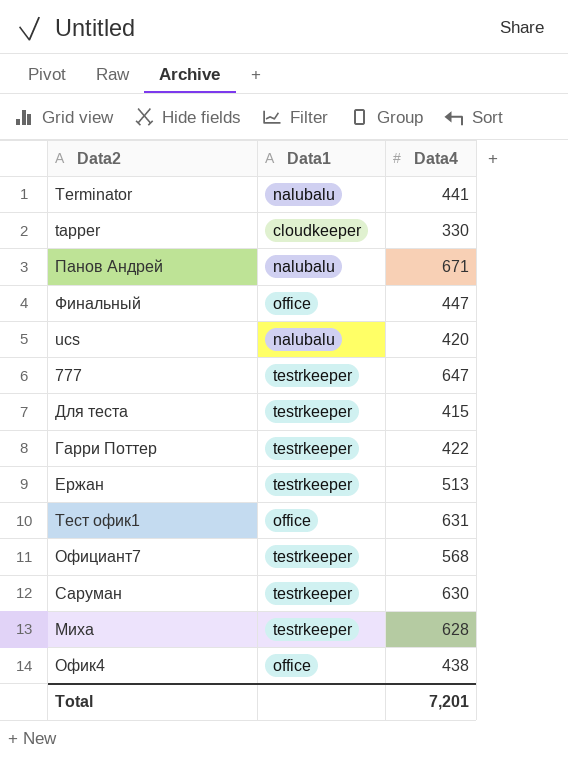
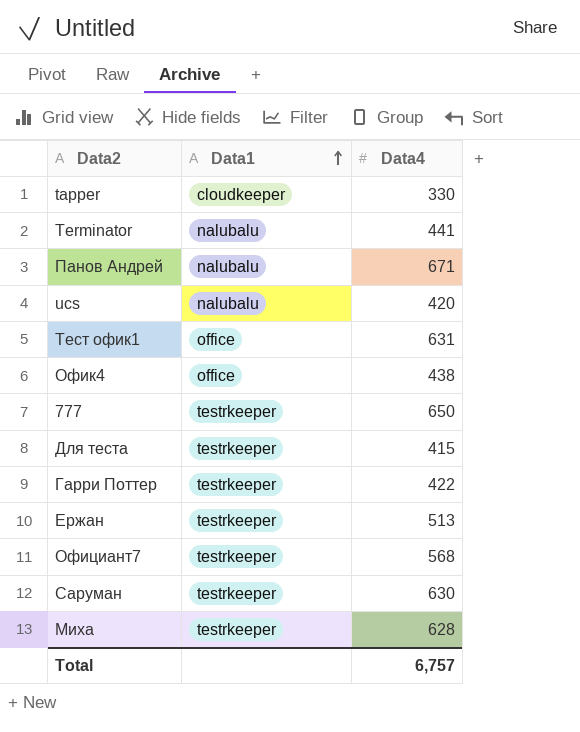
row order: none -> Data1 ascending
row Финальный: office | 447 -> none
777 | Data4: 647 -> 650
Total | Data4: 7,201 -> 6,757

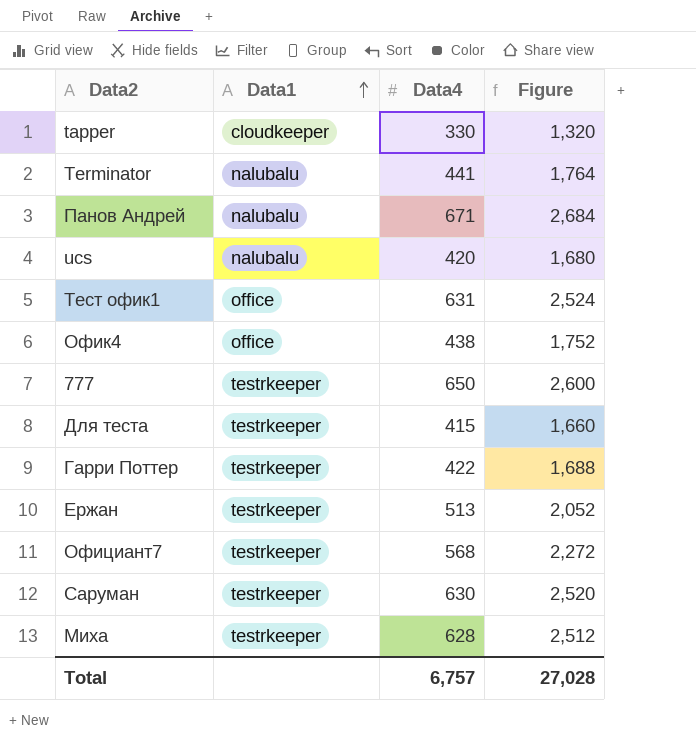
column Figure | formula: none -> [Data4] * 4

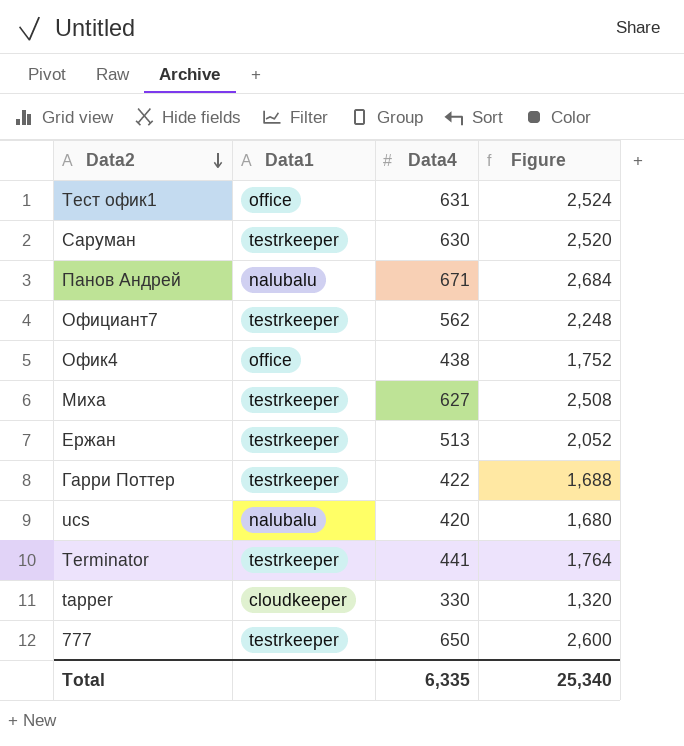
row order: Data1 ascending -> Data2 descending
row Для теста: testrkeeper | 415 | 1,660 -> none
Официант7 | Data4: 568 -> 562
Официант7 | Figure: 2,272 -> 2,248
Миха | Data4: 628 -> 627
Миха | Figure: 2,512 -> 2,508
Terminator | Data1: nalubalu -> testrkeeper
Total | Data4: 6,757 -> 6,335
Total | Figure: 27,028 -> 25,340

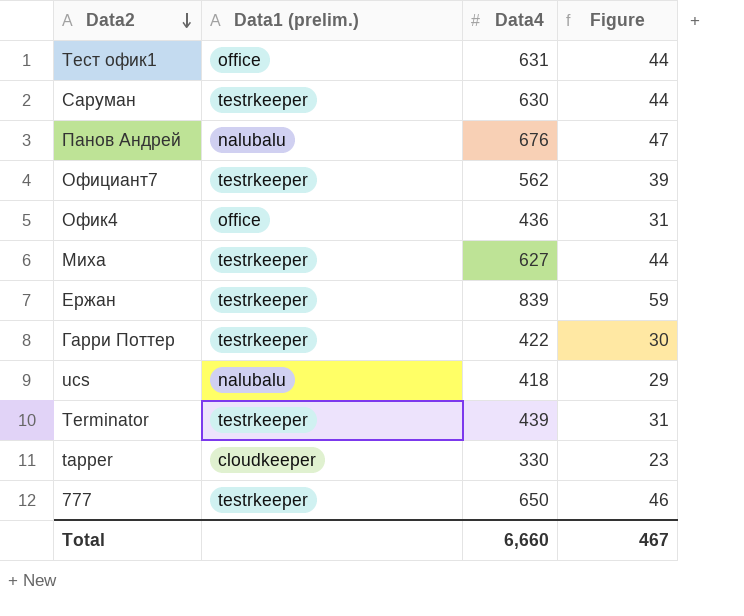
column name: Data1 -> Data1 (prelim.)
column Figure | formula: [Data4] * 4 -> [Data4] * 0.07
Панов Андрей | Data4: 671 -> 676
Офик4 | Data4: 438 -> 436
Ержан | Data4: 513 -> 839
ucs | Data4: 420 -> 418
Terminator | Data4: 441 -> 439
Total | Data4: 6,335 -> 6,660
Total | Figure: 25,340 -> 467

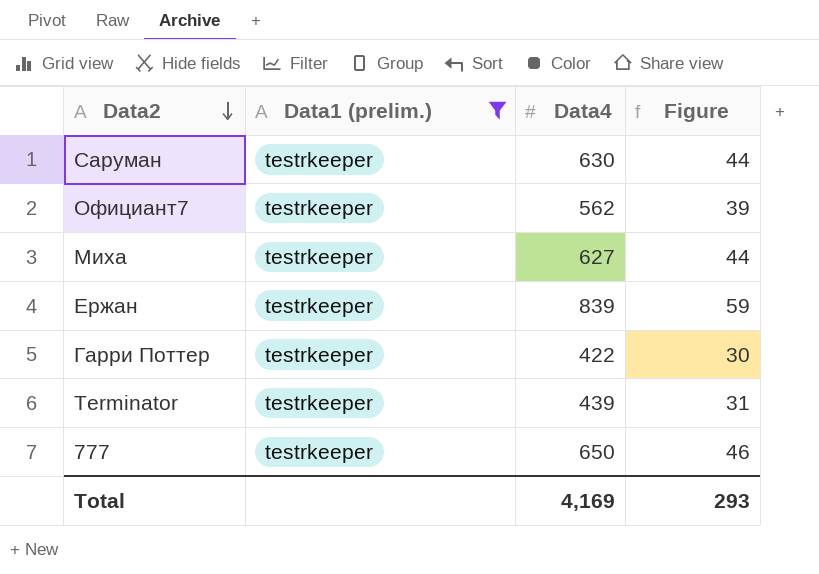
filter: none -> Data1 (prelim.) = testrkeeper
Total | Data4: 6,660 -> 4,169
Total | Figure: 467 -> 293

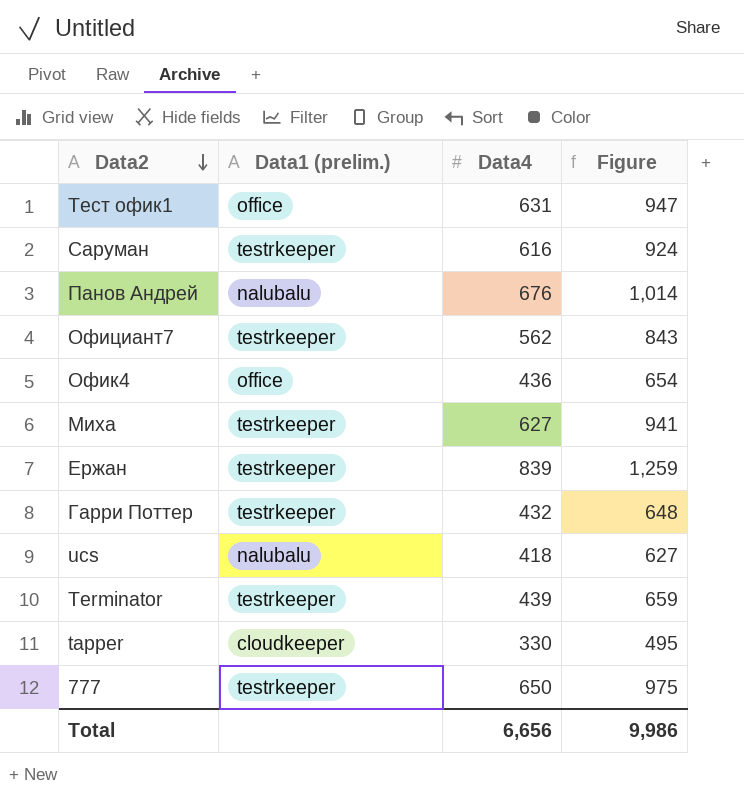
filter: Data1 (prelim.) = testrkeeper -> none
column Figure | formula: [Data4] * 0.07 -> [Data4] * 1.5
Саруман | Data4: 630 -> 616
Гарри Поттер | Data4: 422 -> 432
Total | Data4: 4,169 -> 6,656
Total | Figure: 293 -> 9,986

